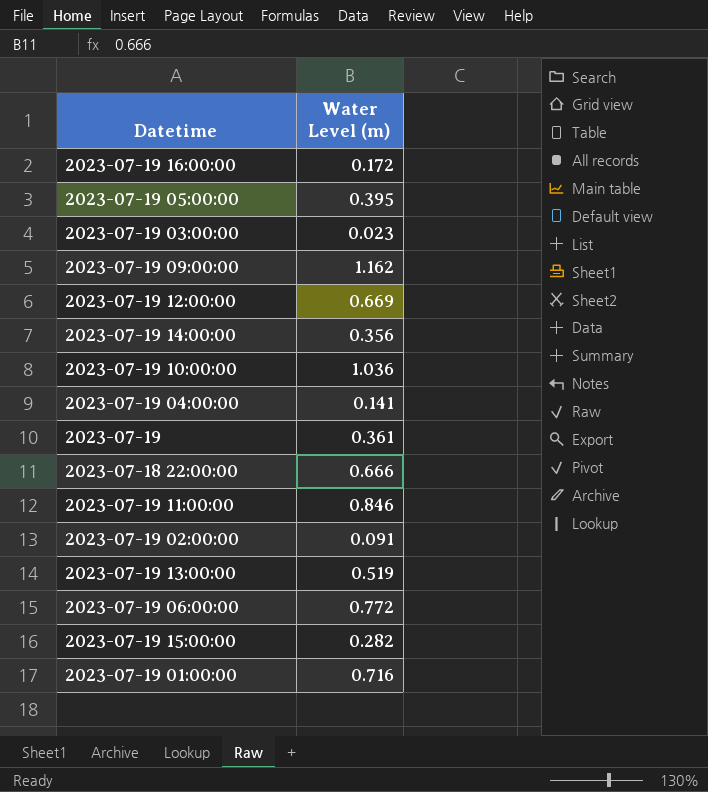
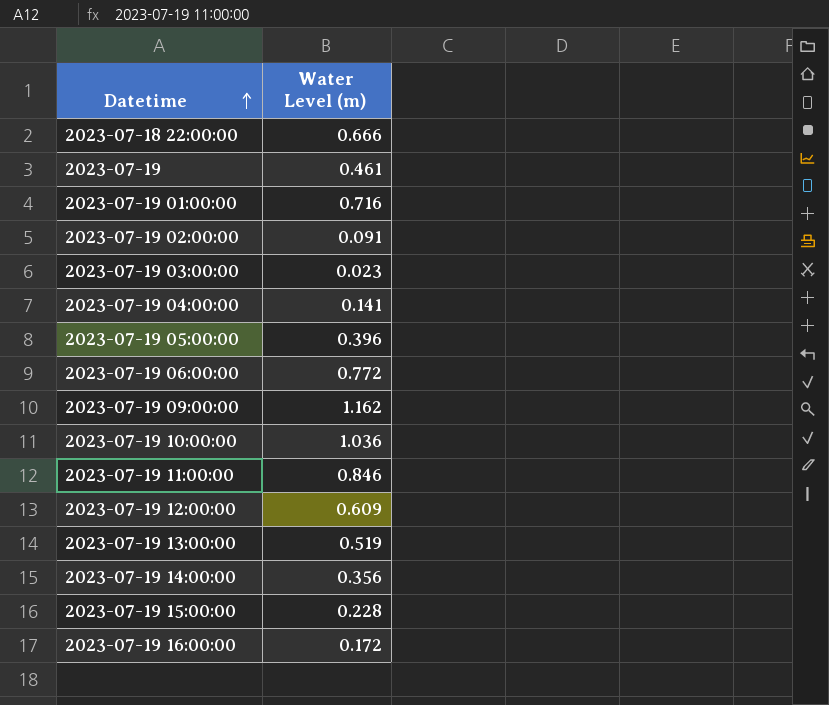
row order: none -> Datetime ascending
2023-07-19 | Water Level (m): 0.361 -> 0.461
2023-07-19 05:00:00 | Water Level (m): 0.395 -> 0.396
2023-07-19 12:00:00 | Water Level (m): 0.669 -> 0.609
2023-07-19 15:00:00 | Water Level (m): 0.282 -> 0.228

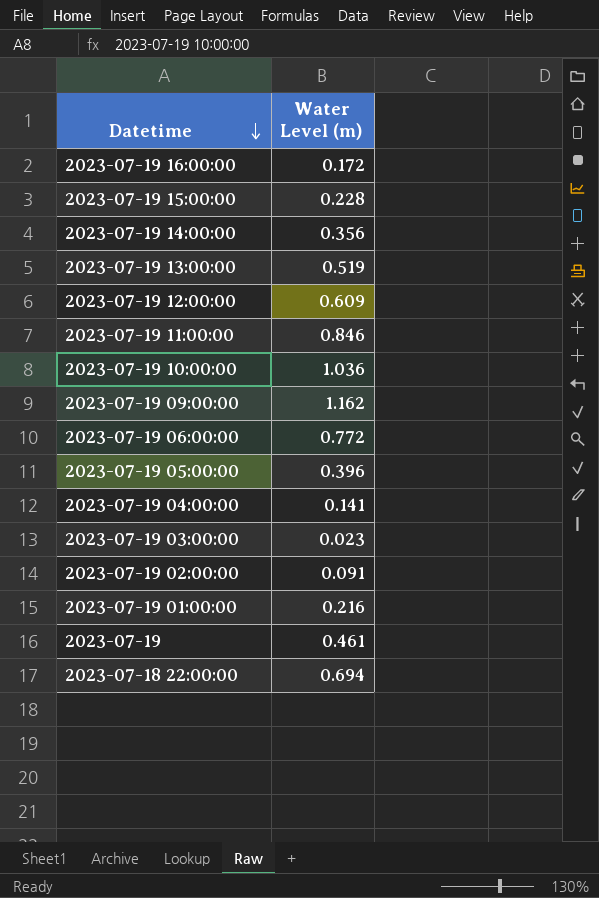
row order: Datetime ascending -> Datetime descending
2023-07-19 01:00:00 | Water Level (m): 0.716 -> 0.216
2023-07-18 22:00:00 | Water Level (m): 0.666 -> 0.694

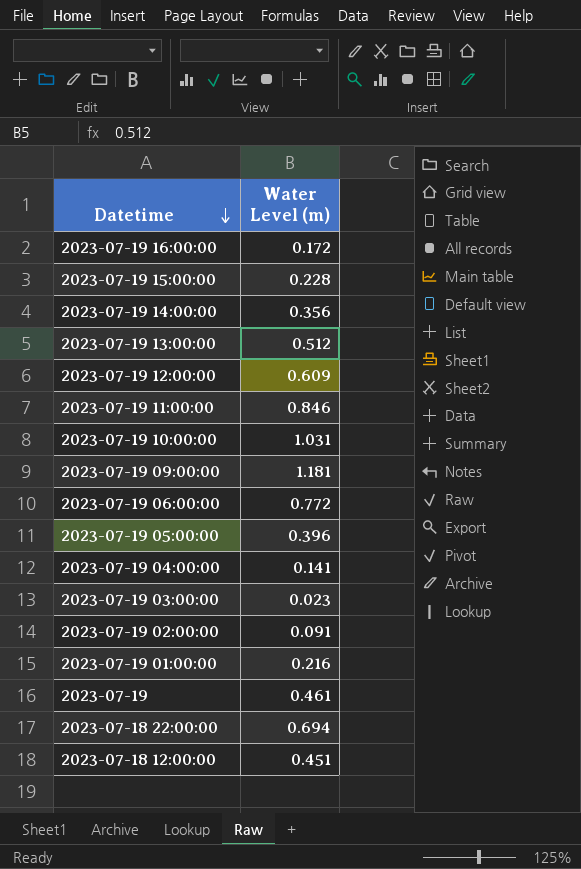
2023-07-19 13:00:00 | Water Level (m): 0.519 -> 0.512
2023-07-19 10:00:00 | Water Level (m): 1.036 -> 1.031
2023-07-19 09:00:00 | Water Level (m): 1.162 -> 1.181
row 2023-07-18 12:00:00: none -> 0.451

